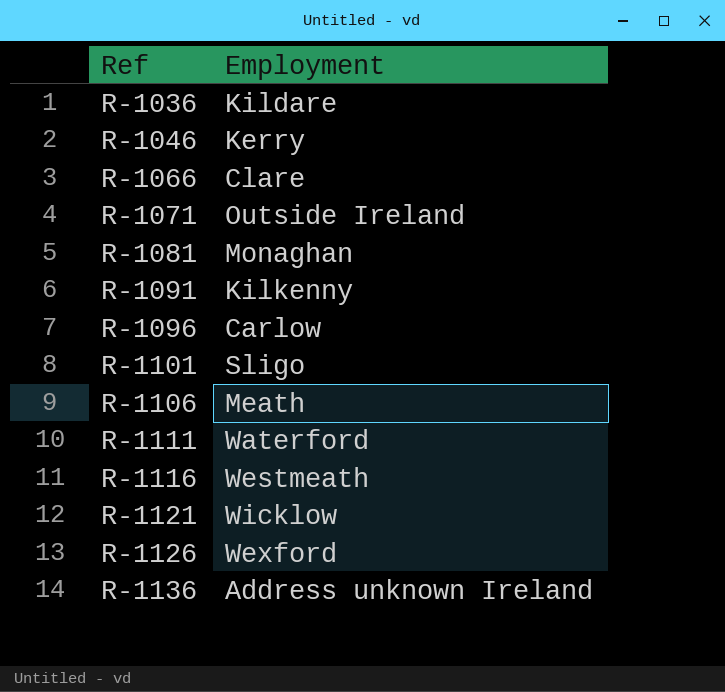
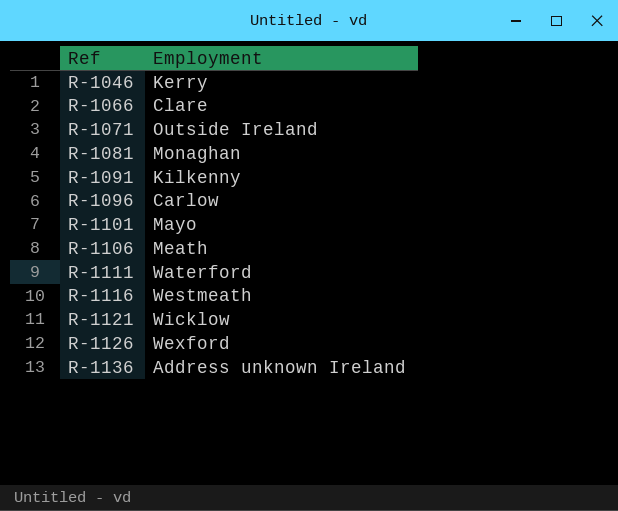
row R-1036: Kildare -> none
R-1101 | Employment: Sligo -> Mayo

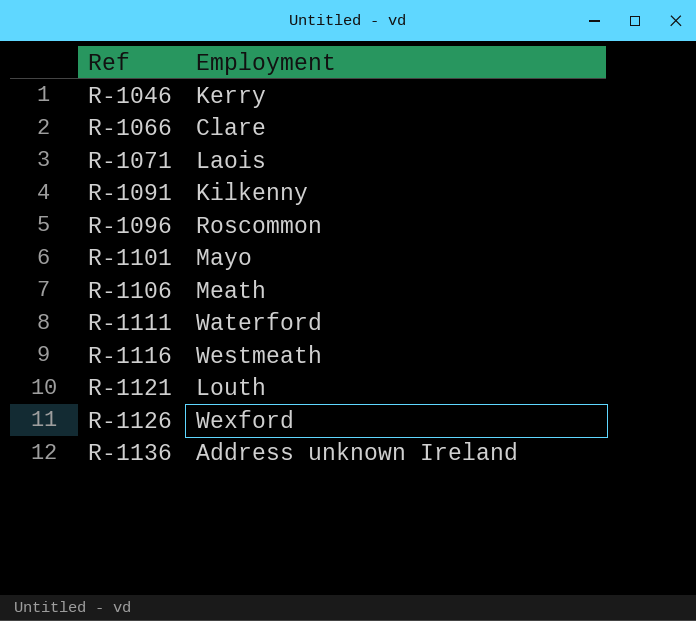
row R-1081: Monaghan -> none
R-1071 | Employment: Outside Ireland -> Laois
R-1096 | Employment: Carlow -> Roscommon
R-1121 | Employment: Wicklow -> Louth

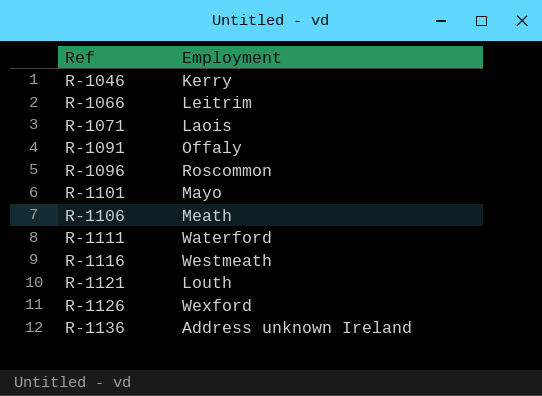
R-1066 | Employment: Clare -> Leitrim
R-1091 | Employment: Kilkenny -> Offaly

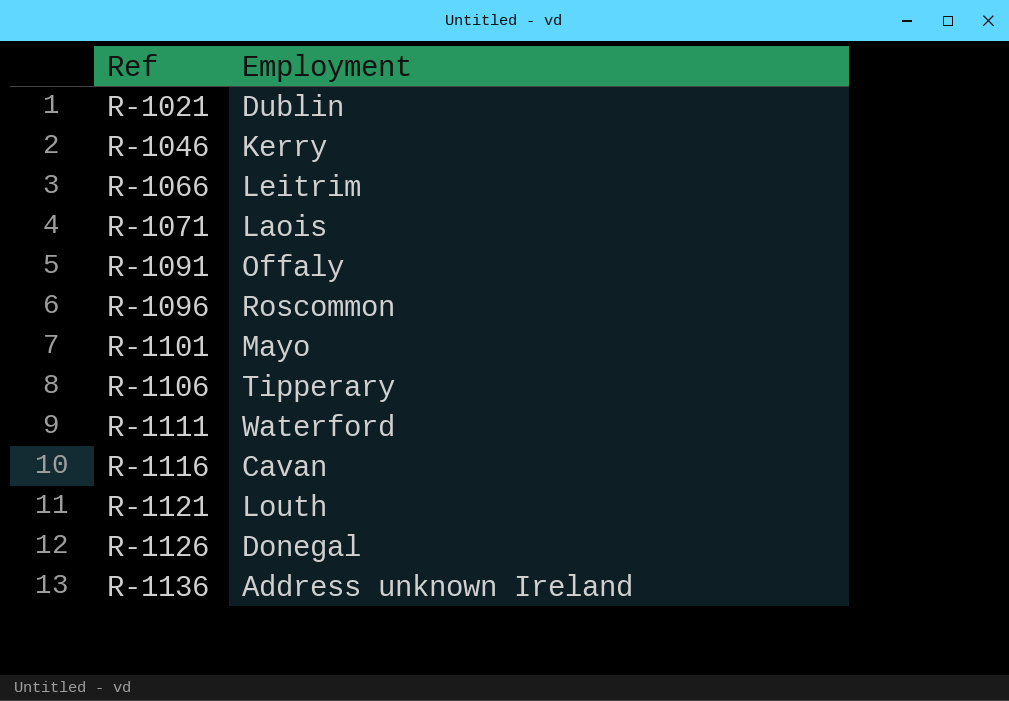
row R-1021: none -> Dublin
R-1106 | Employment: Meath -> Tipperary
R-1116 | Employment: Westmeath -> Cavan
R-1126 | Employment: Wexford -> Donegal

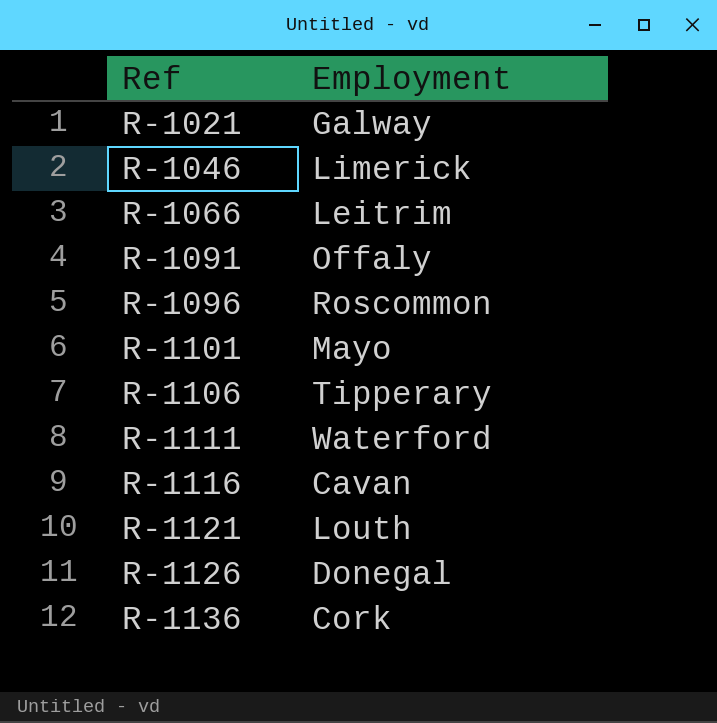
row R-1071: Laois -> none
R-1021 | Employment: Dublin -> Galway
R-1046 | Employment: Kerry -> Limerick
R-1136 | Employment: Address unknown Ireland -> Cork

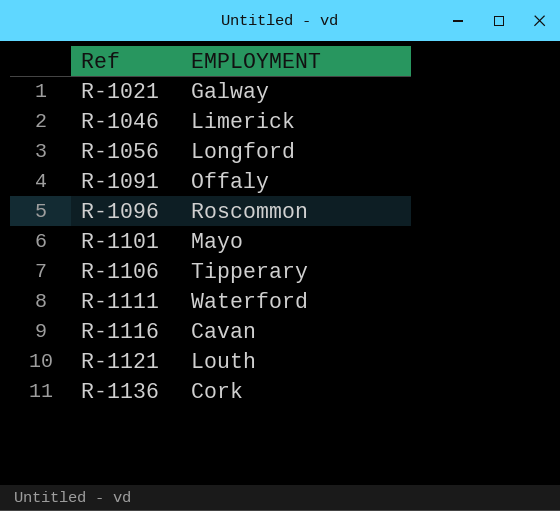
column name: Employment -> EMPLOYMENT
row R-1066: Leitrim -> none
row R-1126: Donegal -> none
row R-1056: none -> Longford

